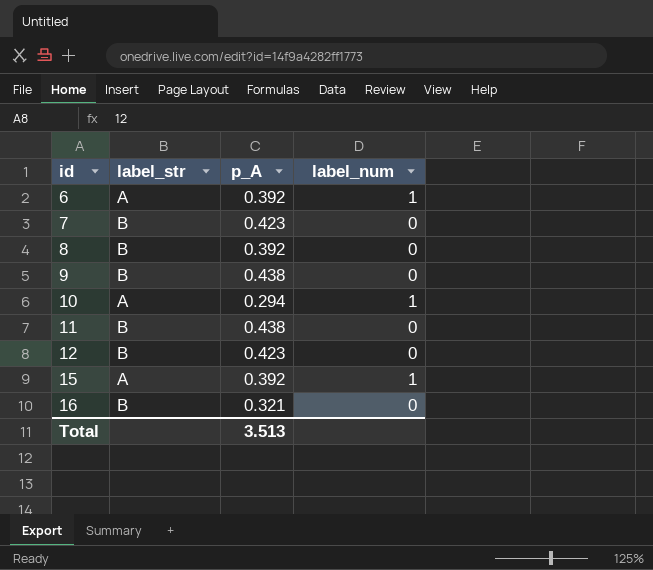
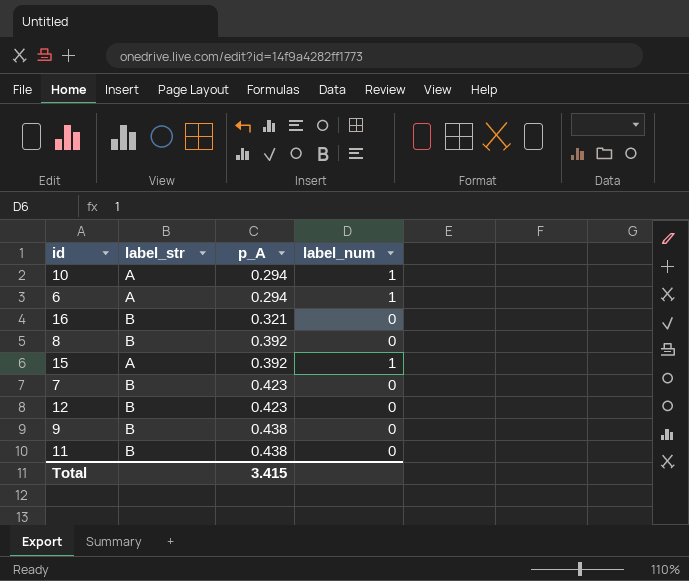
row order: id ascending -> p_A ascending
6 | p_A: 0.392 -> 0.294
Total | p_A: 3.513 -> 3.415

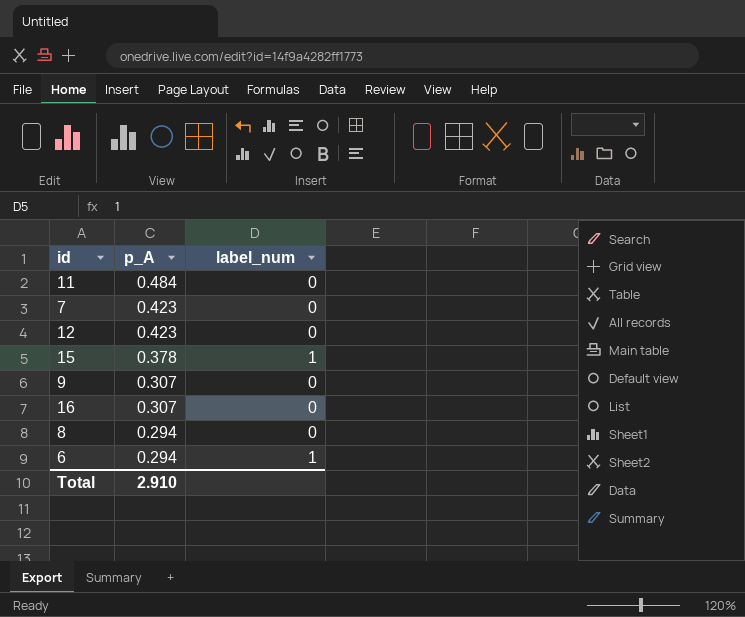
row order: p_A ascending -> p_A descending
column label_str | position: 2 -> none
row 10: A | 0.294 | 1 -> none
11 | p_A: 0.438 -> 0.484
15 | p_A: 0.392 -> 0.378
9 | p_A: 0.438 -> 0.307
16 | p_A: 0.321 -> 0.307
8 | p_A: 0.392 -> 0.294
Total | p_A: 3.415 -> 2.910

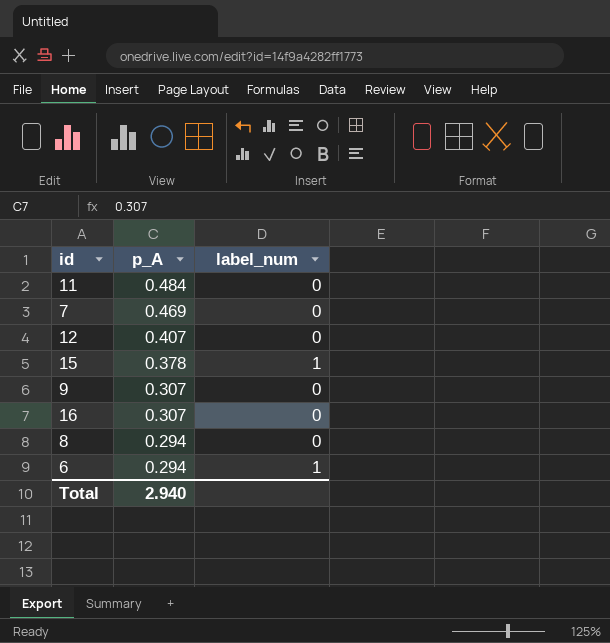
7 | p_A: 0.423 -> 0.469
12 | p_A: 0.423 -> 0.407
Total | p_A: 2.910 -> 2.940

